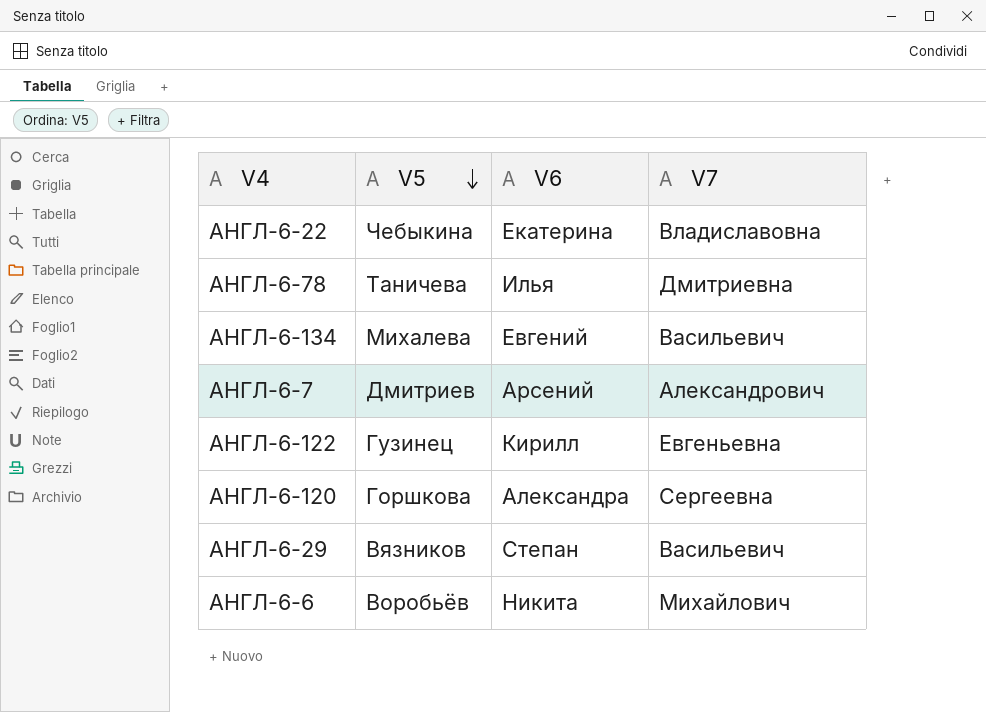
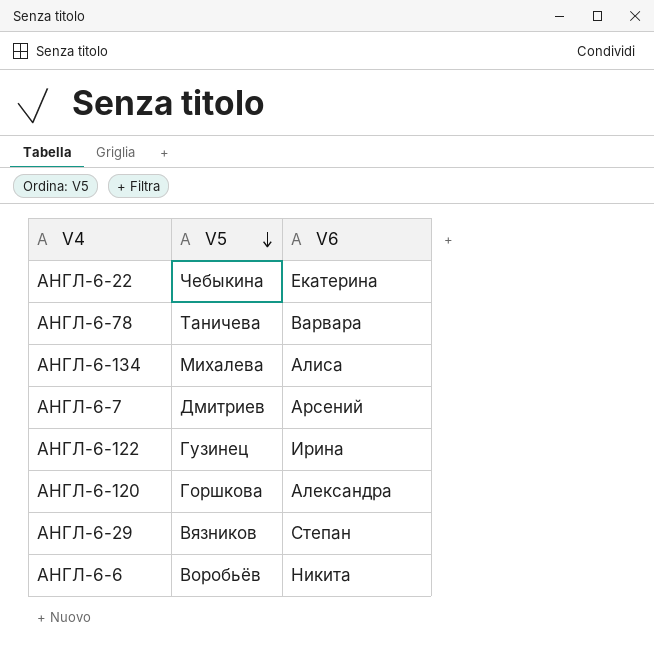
column V7 | position: 4 -> none
АНГЛ-6-78 | V6: Илья -> Варвара
АНГЛ-6-134 | V6: Евгений -> Алиса
АНГЛ-6-122 | V6: Кирилл -> Ирина

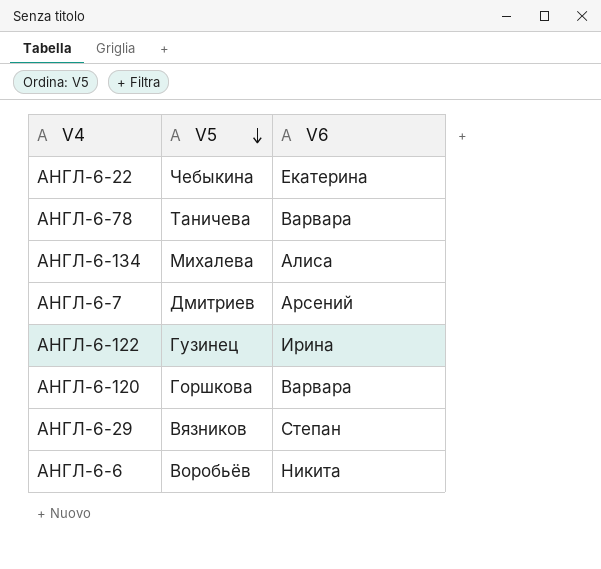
АНГЛ-6-120 | V6: Александра -> Варвара

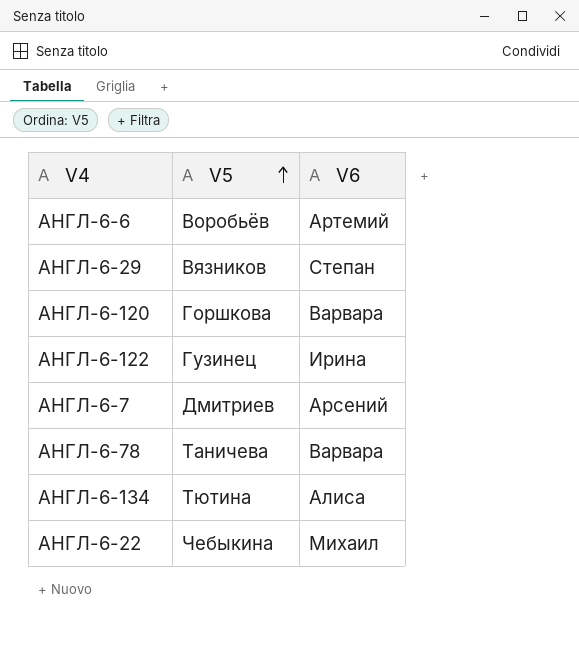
row order: V5 descending -> V5 ascending
АНГЛ-6-6 | V6: Никита -> Артемий
АНГЛ-6-134 | V5: Михалева -> Тютина
АНГЛ-6-22 | V6: Екатерина -> Михаил

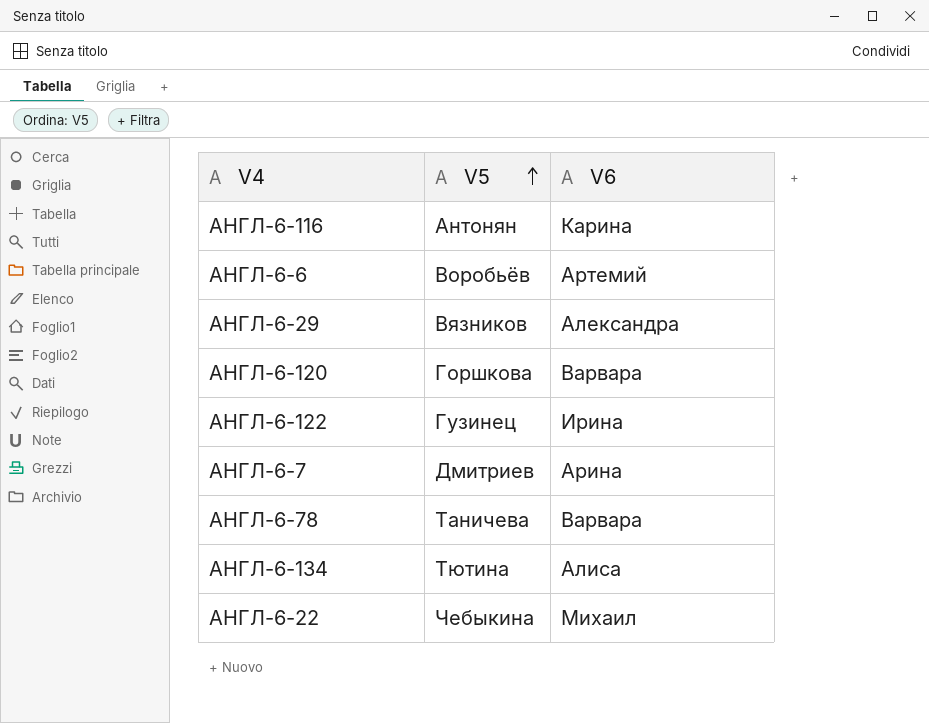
row АНГЛ-6-116: none -> Антонян | Карина
АНГЛ-6-29 | V6: Степан -> Александра
АНГЛ-6-7 | V6: Арсений -> Арина

